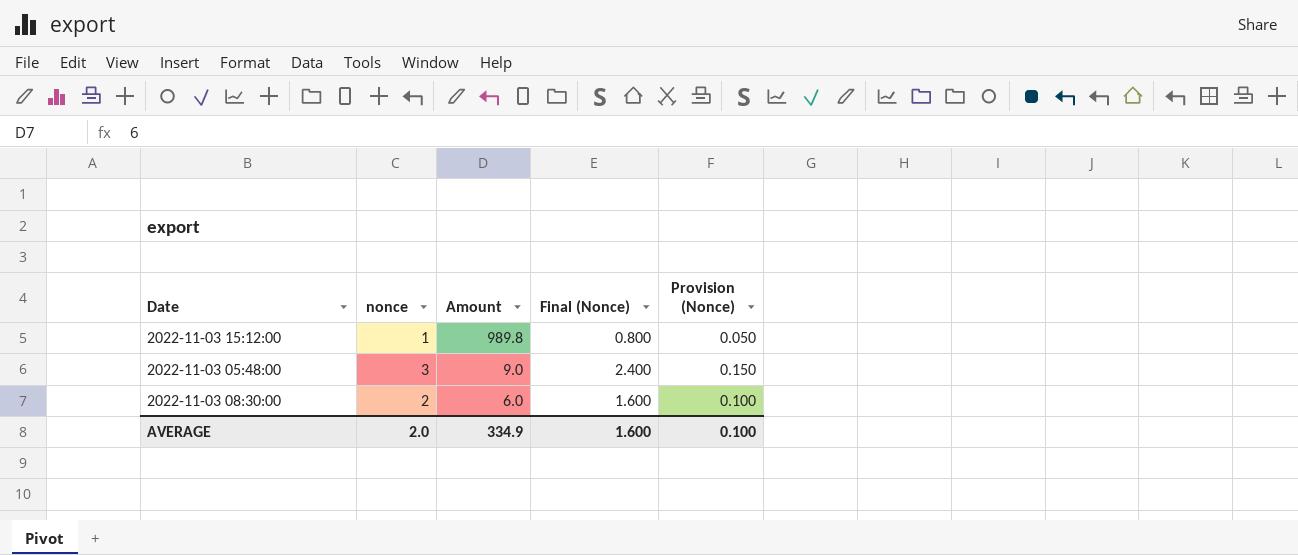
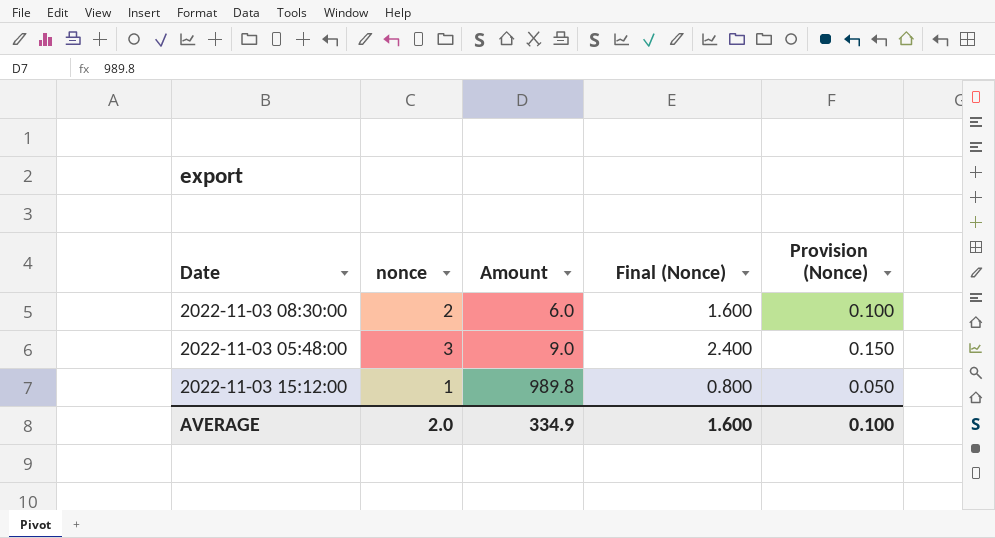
row order: Amount descending -> Amount ascending

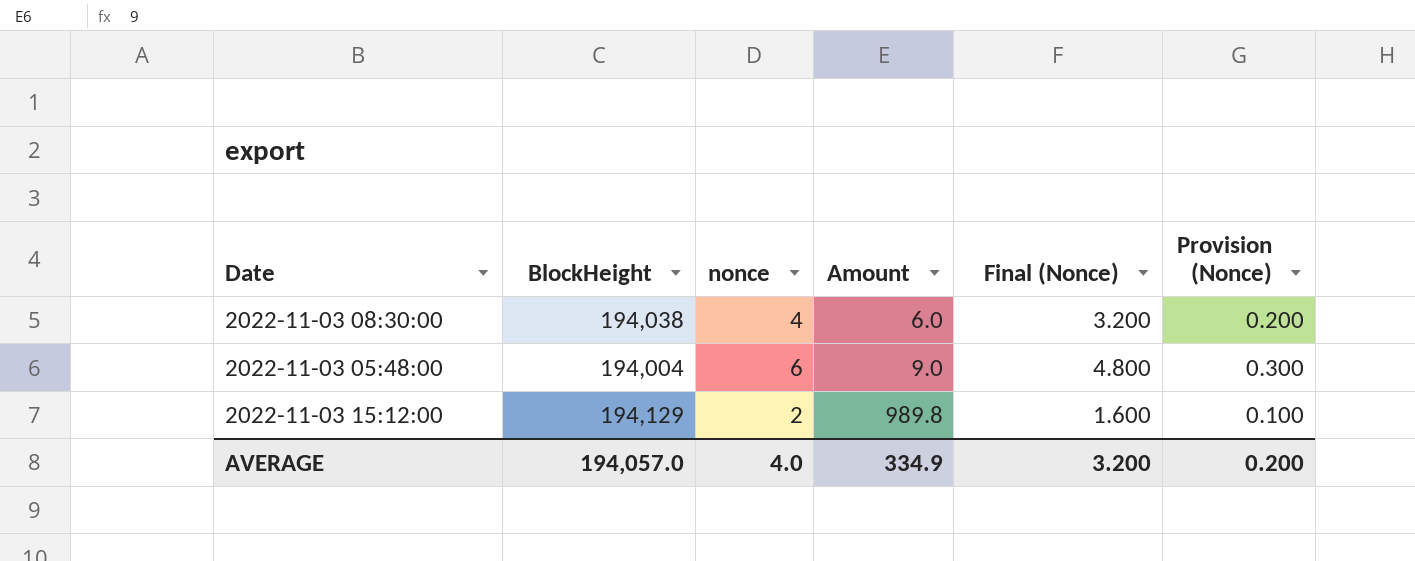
column BlockHeight | position: none -> 2
2022-11-03 08:30:00 | nonce: 2 -> 4
2022-11-03 08:30:00 | Final (Nonce): 1.600 -> 3.200
2022-11-03 08:30:00 | Provision (Nonce): 0.100 -> 0.200
2022-11-03 05:48:00 | nonce: 3 -> 6
2022-11-03 05:48:00 | Final (Nonce): 2.400 -> 4.800
2022-11-03 05:48:00 | Provision (Nonce): 0.150 -> 0.300
2022-11-03 15:12:00 | nonce: 1 -> 2
2022-11-03 15:12:00 | Final (Nonce): 0.800 -> 1.600
2022-11-03 15:12:00 | Provision (Nonce): 0.050 -> 0.100
AVERAGE | nonce: 2.0 -> 4.0
AVERAGE | Final (Nonce): 1.600 -> 3.200
AVERAGE | Provision (Nonce): 0.100 -> 0.200

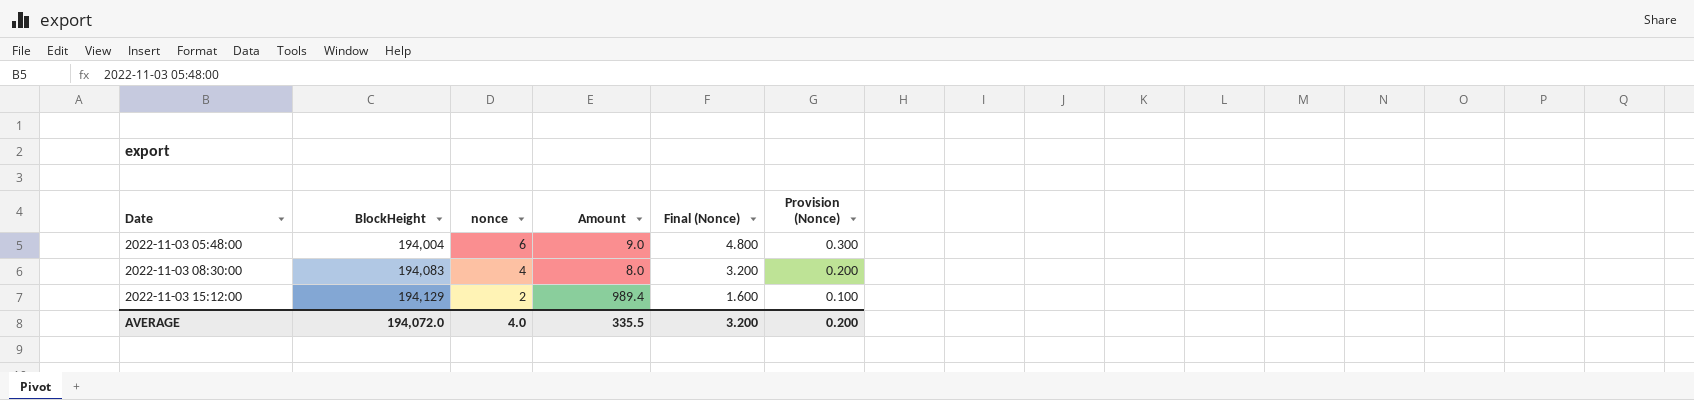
row order: Amount ascending -> Date ascending
2022-11-03 08:30:00 | BlockHeight: 194,038 -> 194,083
2022-11-03 08:30:00 | Amount: 6.0 -> 8.0
2022-11-03 15:12:00 | Amount: 989.8 -> 989.4
AVERAGE | BlockHeight: 194,057.0 -> 194,072.0
AVERAGE | Amount: 334.9 -> 335.5

